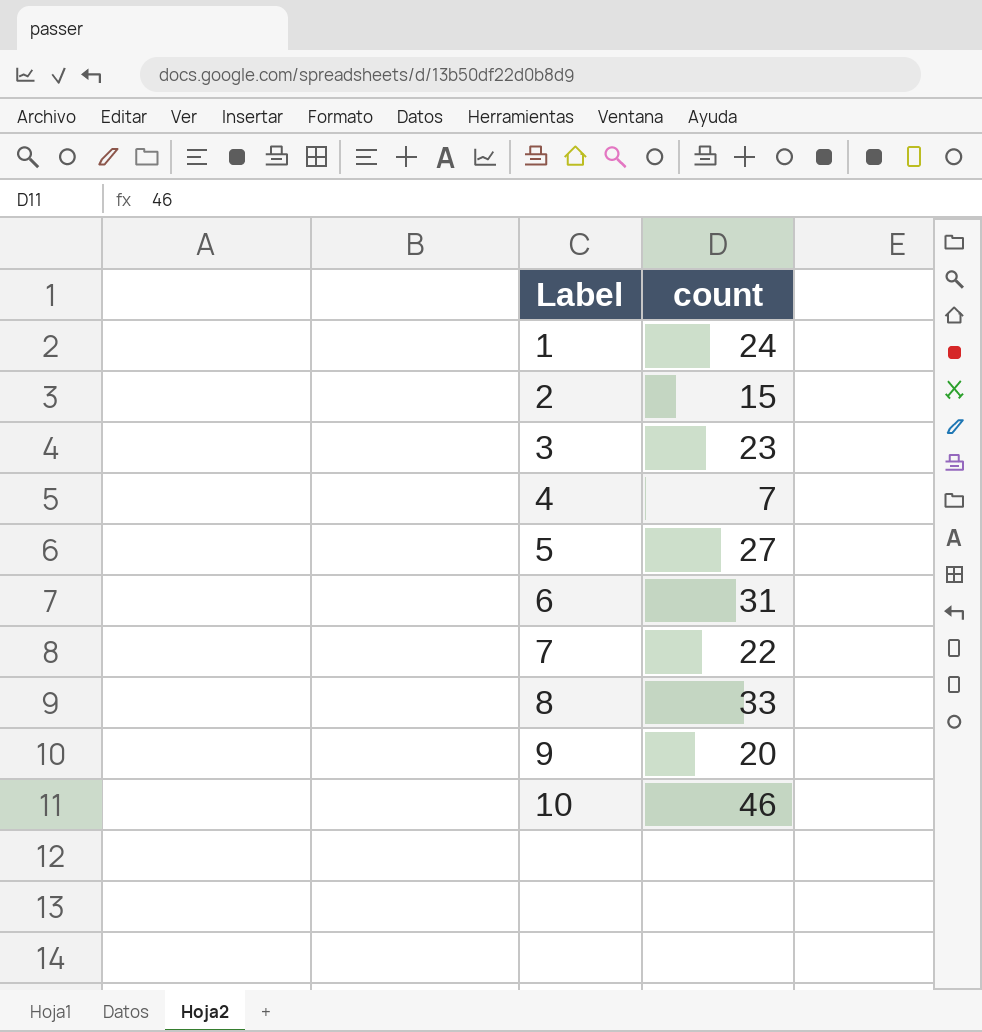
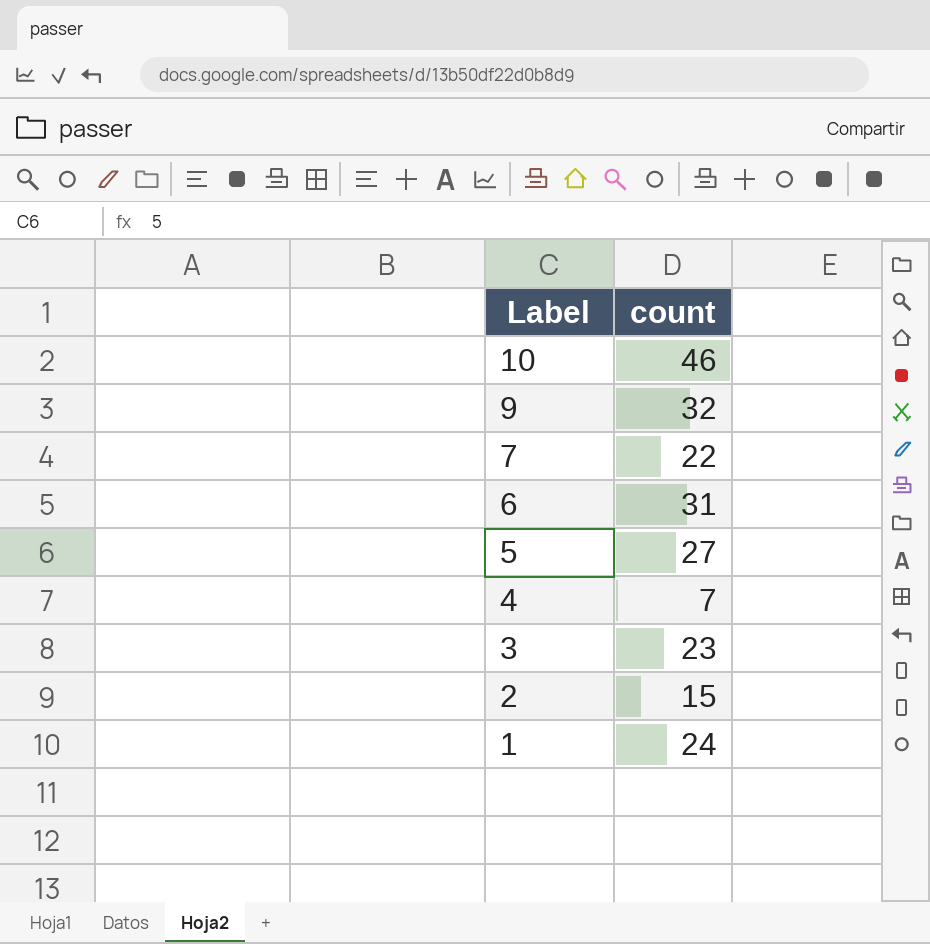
row order: Label ascending -> Label descending
row 8: 33 -> none
9 | count: 20 -> 32

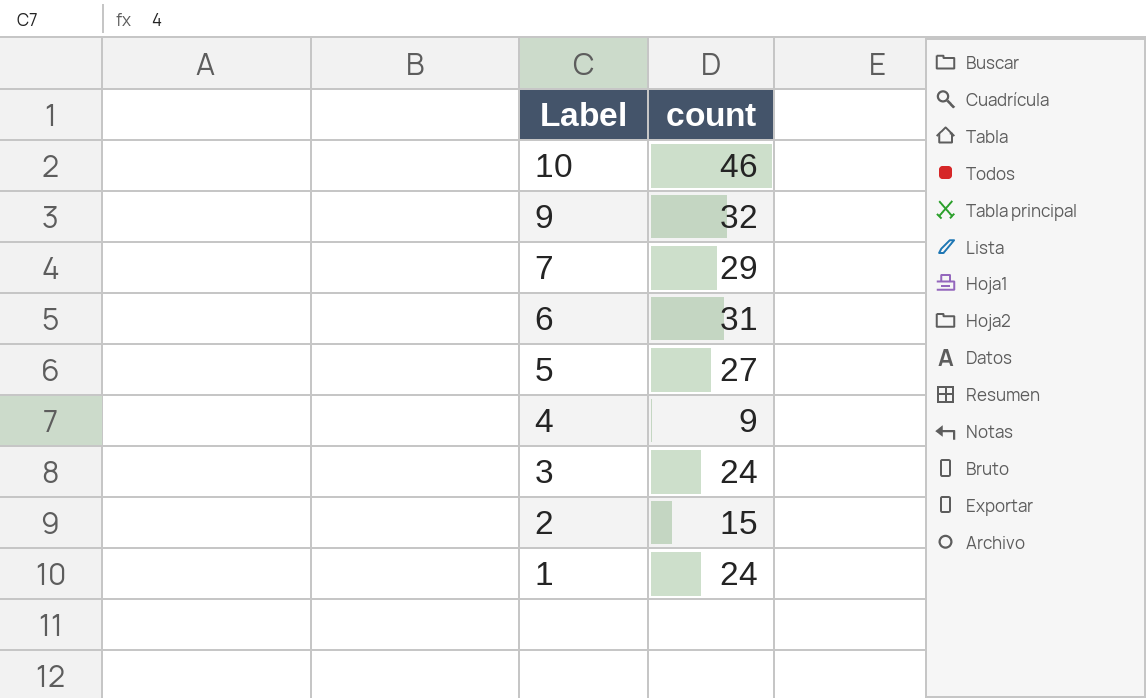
7 | count: 22 -> 29
4 | count: 7 -> 9
3 | count: 23 -> 24

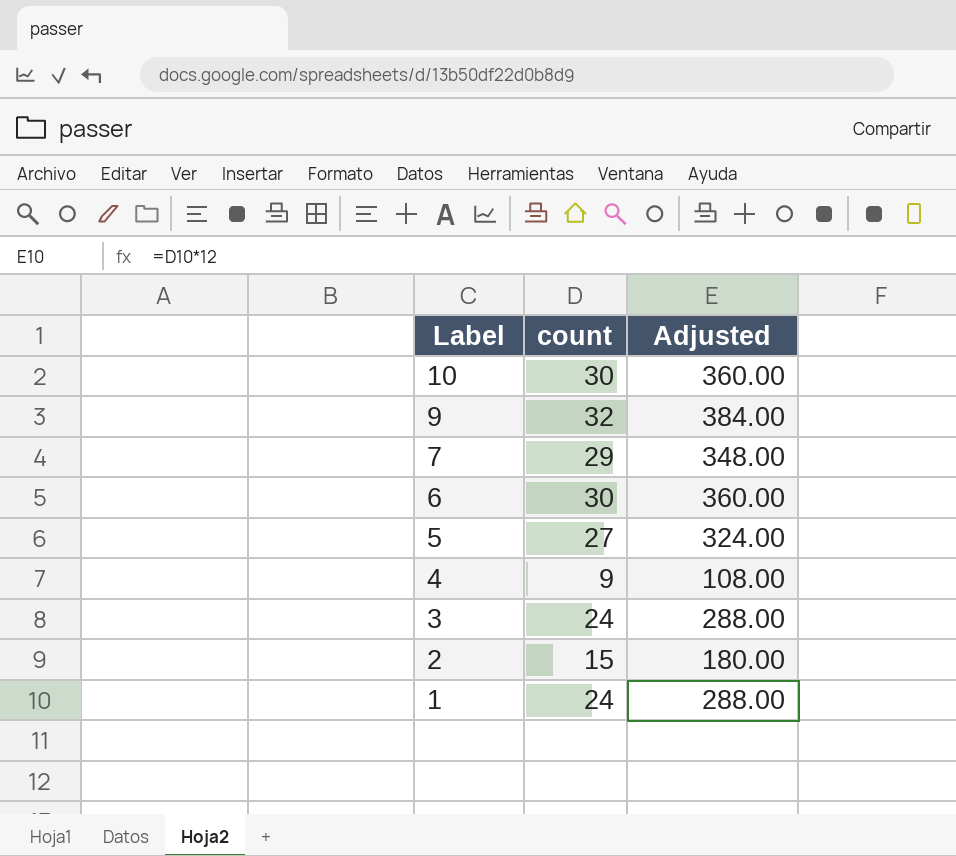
column Adjusted | formula: none -> [count] * 12
10 | count: 46 -> 30
6 | count: 31 -> 30

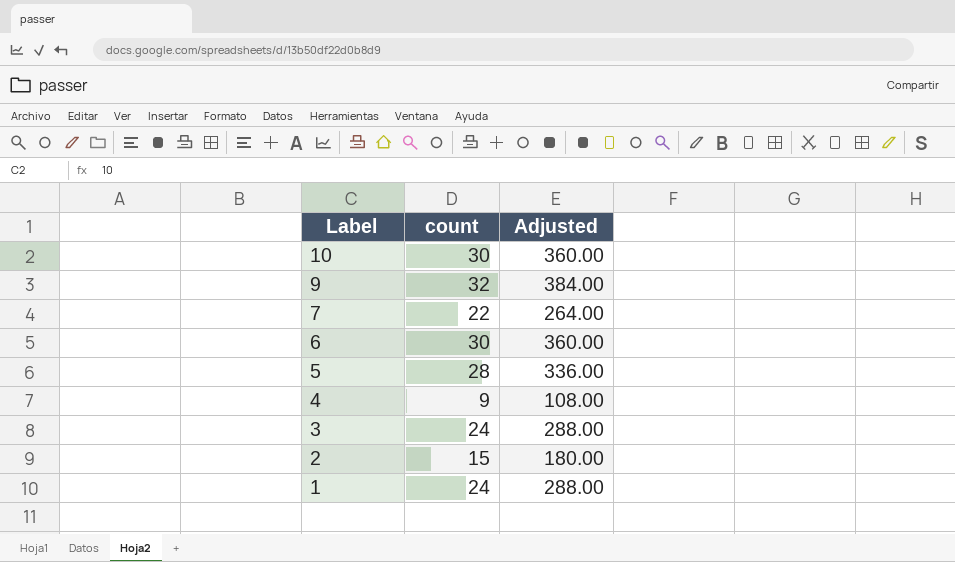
7 | count: 29 -> 22
7 | Adjusted: 348.00 -> 264.00
5 | count: 27 -> 28
5 | Adjusted: 324.00 -> 336.00

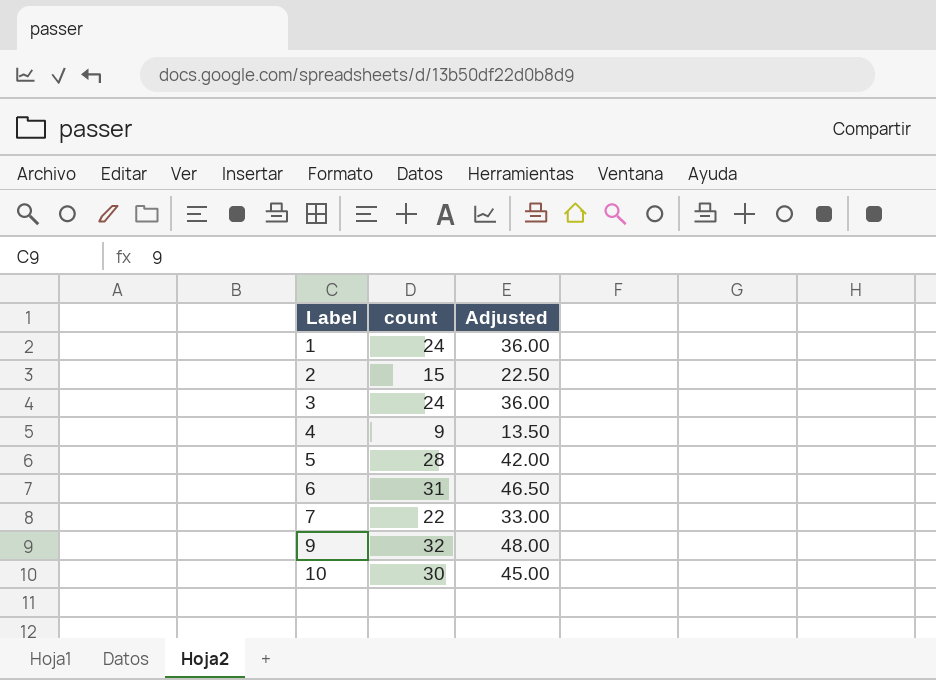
row order: Label descending -> Label ascending
column Adjusted | formula: [count] * 12 -> [count] * 1.5
6 | count: 30 -> 31

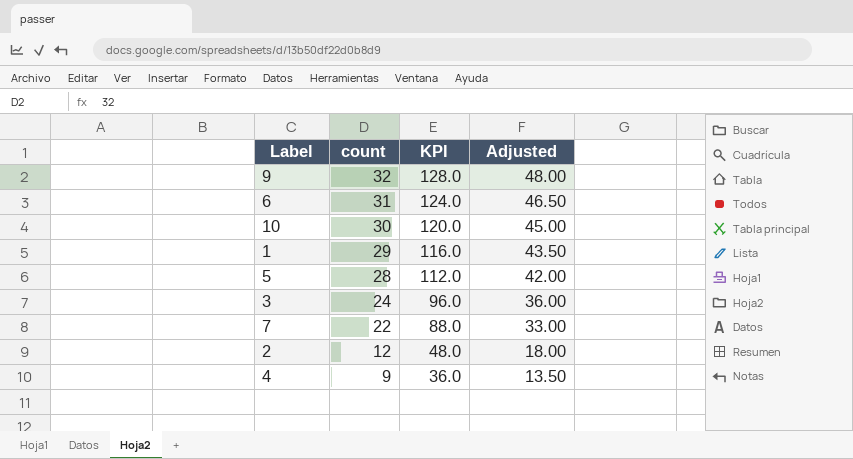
row order: Label ascending -> count descending
column KPI | formula: none -> [count] * 4
1 | count: 24 -> 29
1 | Adjusted: 36.00 -> 43.50
2 | count: 15 -> 12
2 | Adjusted: 22.50 -> 18.00

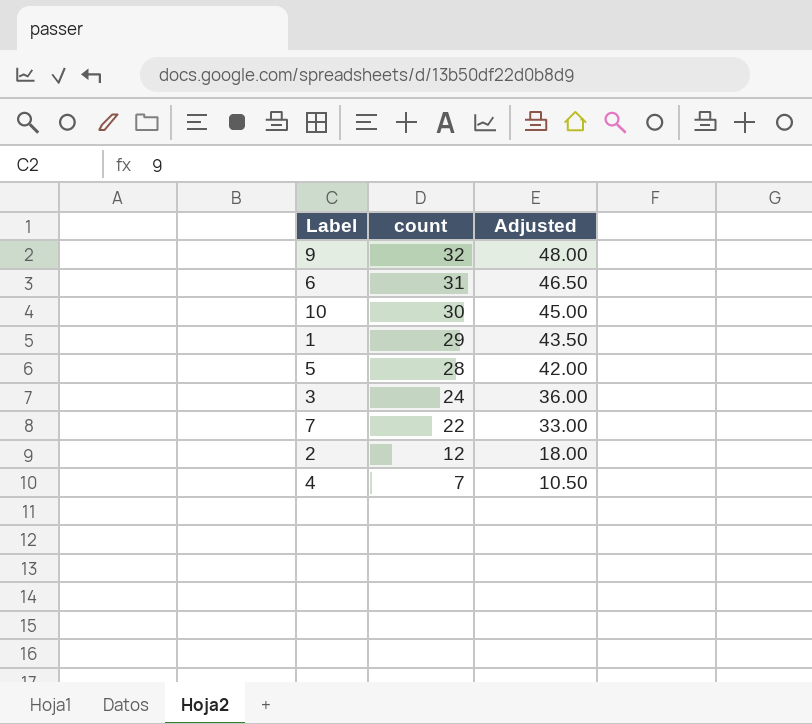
column KPI | formula: [count] * 4 -> none
4 | count: 9 -> 7
4 | Adjusted: 13.50 -> 10.50

